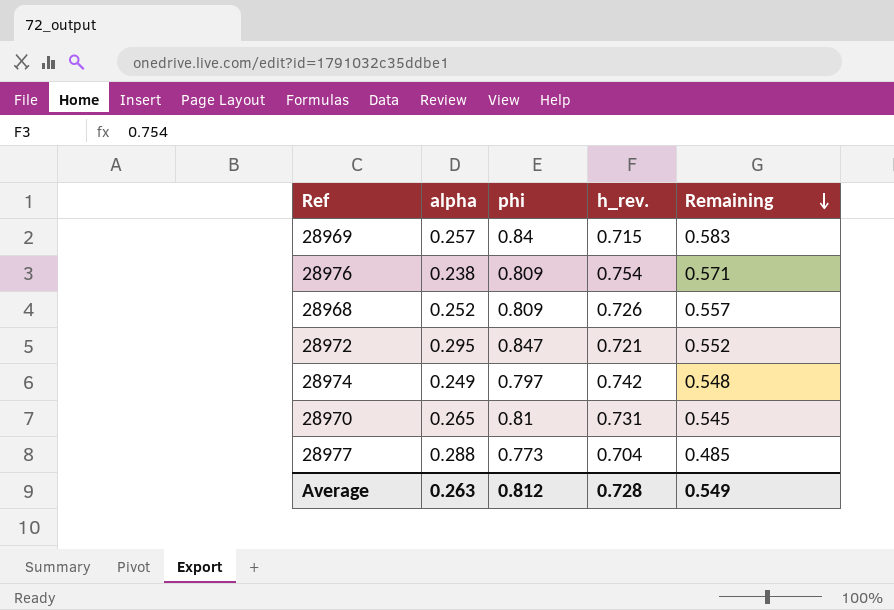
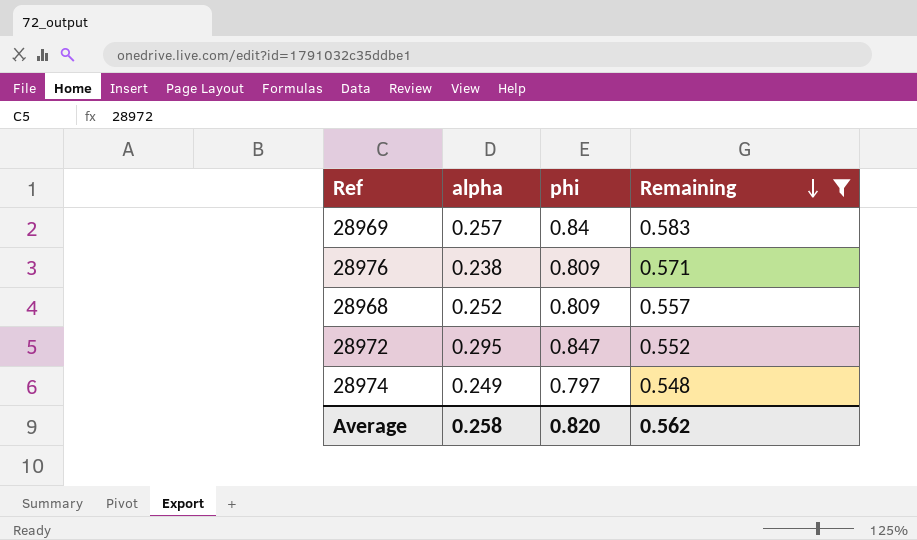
filter: none -> Remaining >= 0.548
column h_rev. | position: 4 -> none
Average | alpha: 0.263 -> 0.258
Average | phi: 0.812 -> 0.820
Average | Remaining: 0.549 -> 0.562

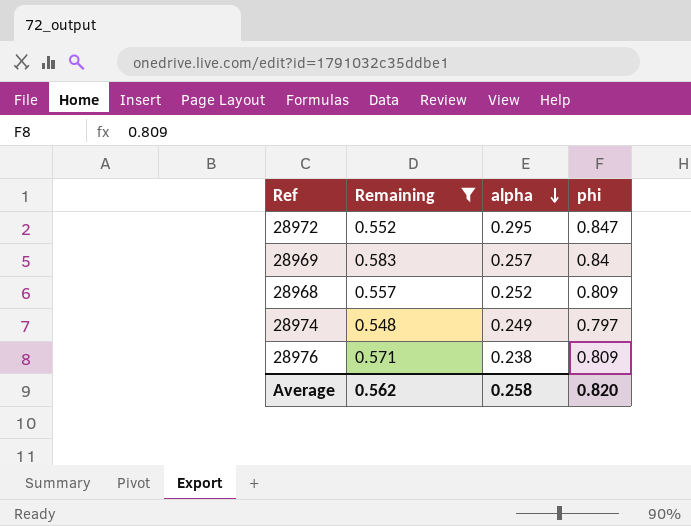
row order: Remaining descending -> alpha descending
column Remaining | position: 4 -> 2

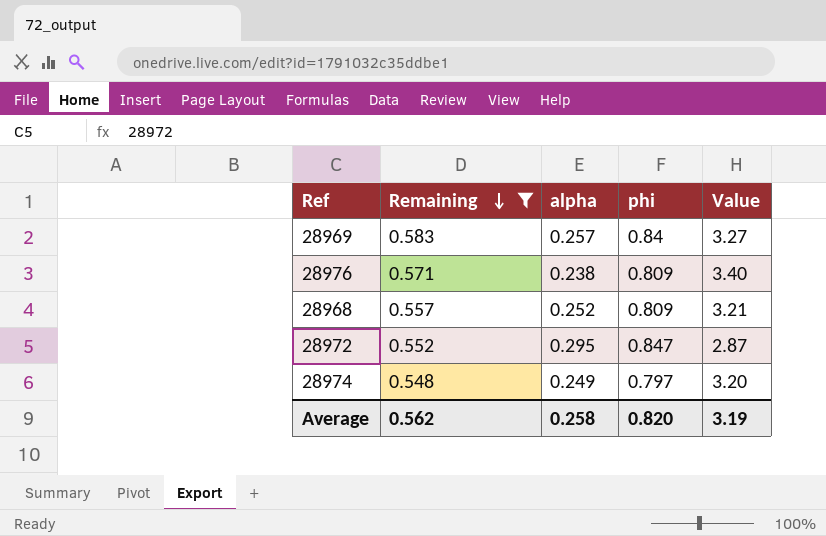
row order: alpha descending -> Remaining descending
column Value | formula: none -> [phi] / [alpha]

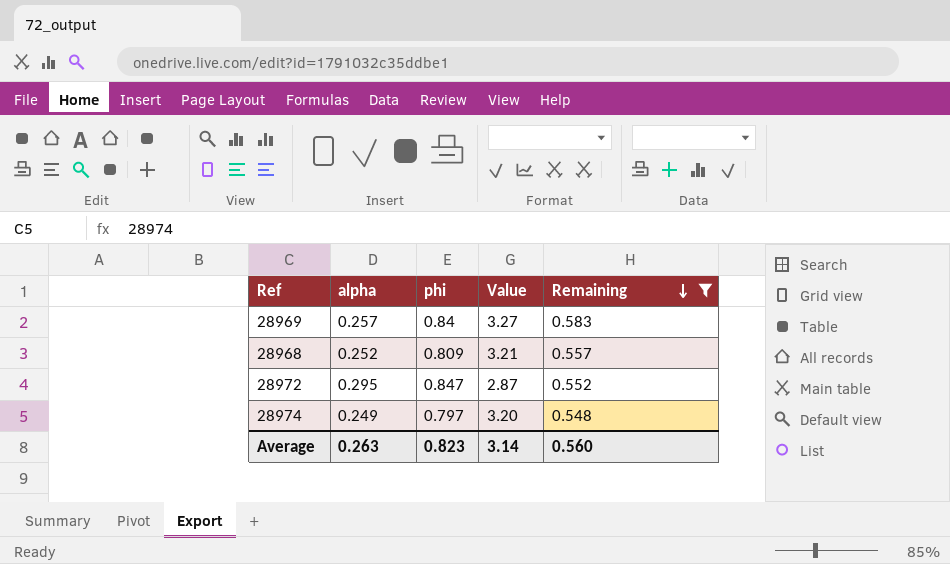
column Remaining | position: 2 -> 5
row 28976: 0.571 | 0.238 | 0.809 | 3.40 -> none
Average | alpha: 0.258 -> 0.263
Average | phi: 0.820 -> 0.823
Average | Value: 3.19 -> 3.14
Average | Remaining: 0.562 -> 0.560

